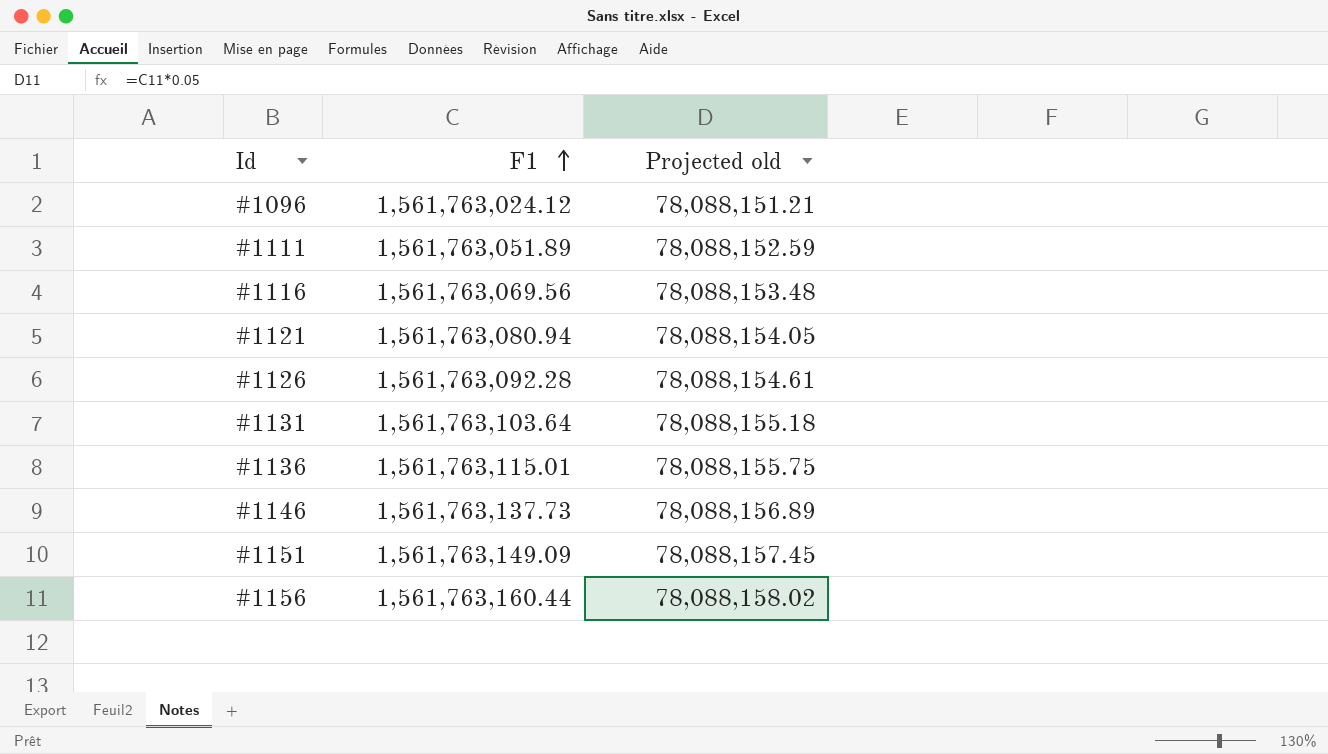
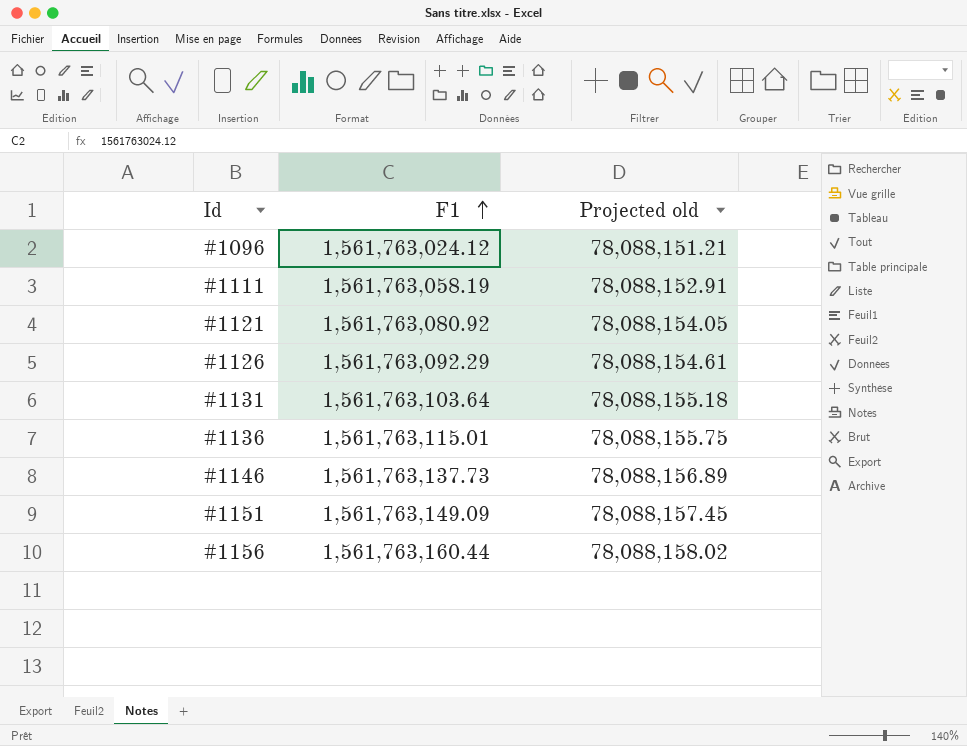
row #1116: 1,561,763,069.56 | 78,088,153.48 -> none
#1111 | F1: 1,561,763,051.89 -> 1,561,763,058.19
#1111 | Projected old: 78,088,152.59 -> 78,088,152.91
#1121 | F1: 1,561,763,080.94 -> 1,561,763,080.92
#1126 | F1: 1,561,763,092.28 -> 1,561,763,092.29

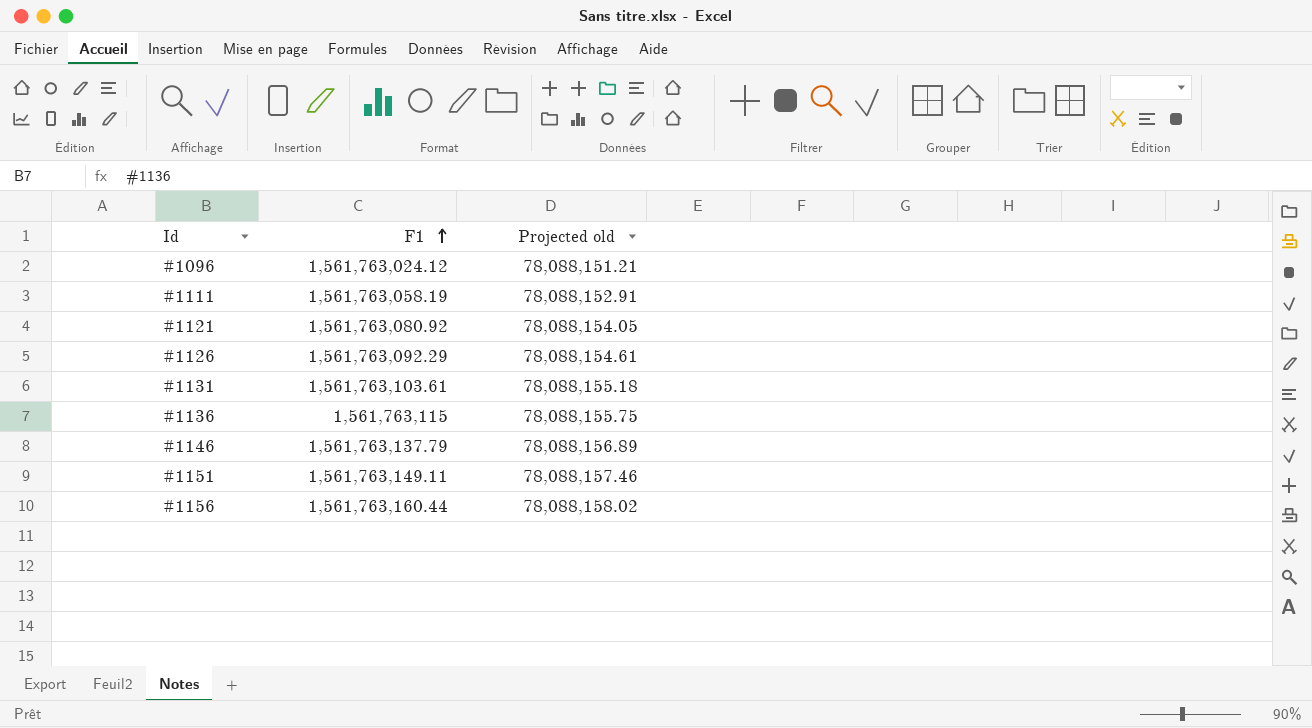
#1131 | F1: 1,561,763,103.64 -> 1,561,763,103.61
#1136 | F1: 1,561,763,115.01 -> 1,561,763,115
#1146 | F1: 1,561,763,137.73 -> 1,561,763,137.79
#1151 | F1: 1,561,763,149.09 -> 1,561,763,149.11
#1151 | Projected old: 78,088,157.45 -> 78,088,157.46

